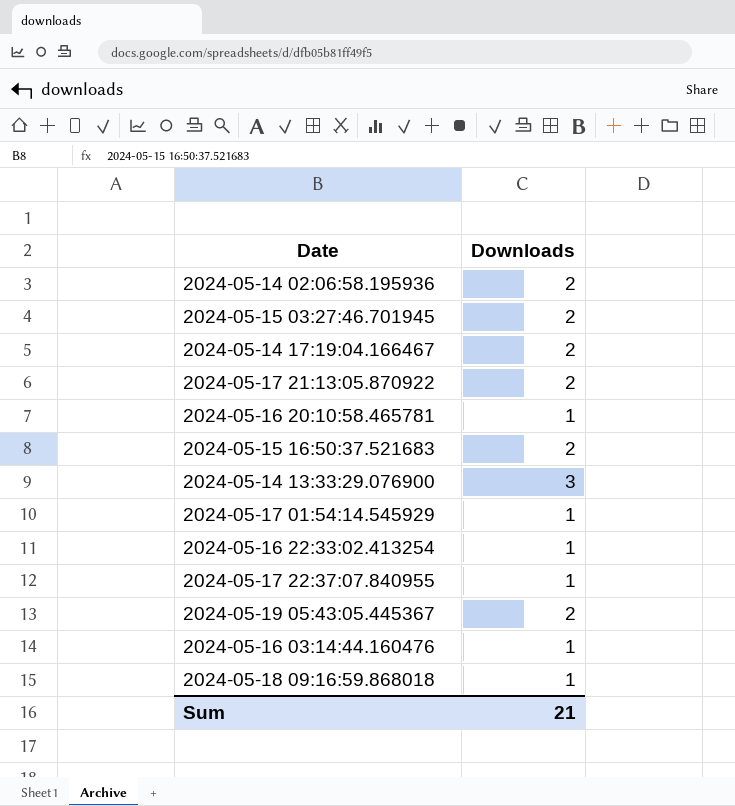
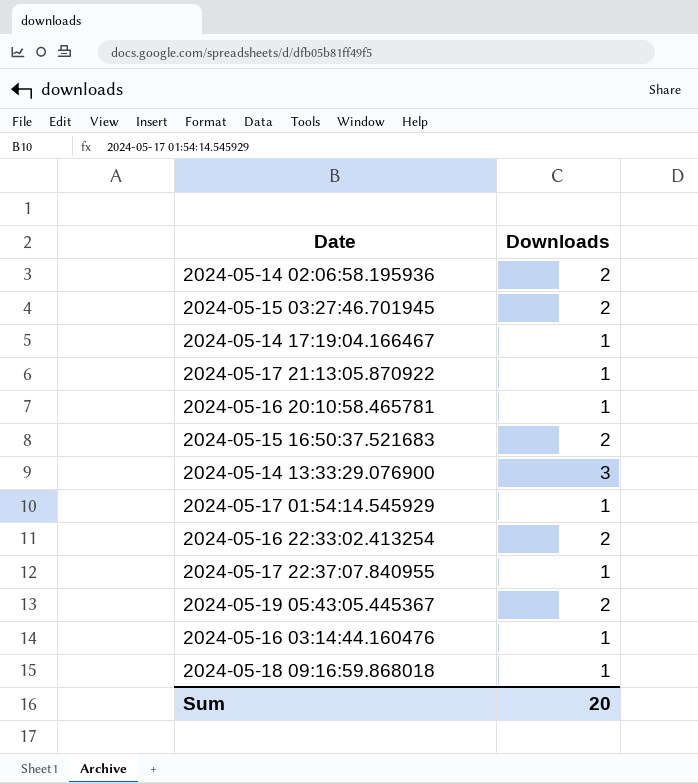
2024-05-14 17:19:04.166467 | Downloads: 2 -> 1
2024-05-17 21:13:05.870922 | Downloads: 2 -> 1
2024-05-16 22:33:02.413254 | Downloads: 1 -> 2
Sum | Downloads: 21 -> 20

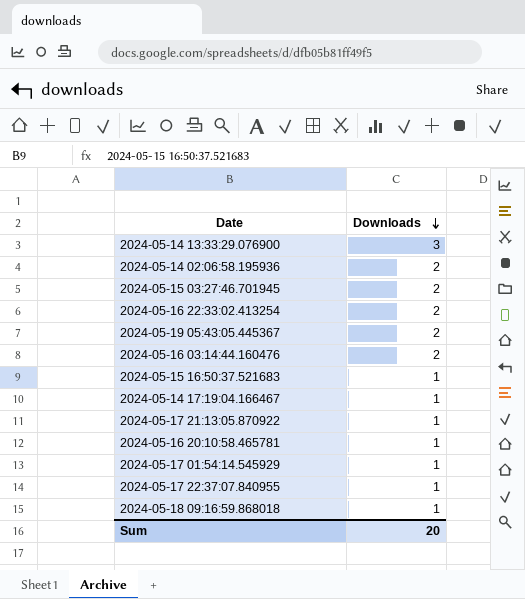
row order: none -> Downloads descending
2024-05-16 03:14:44.160476 | Downloads: 1 -> 2
2024-05-15 16:50:37.521683 | Downloads: 2 -> 1

